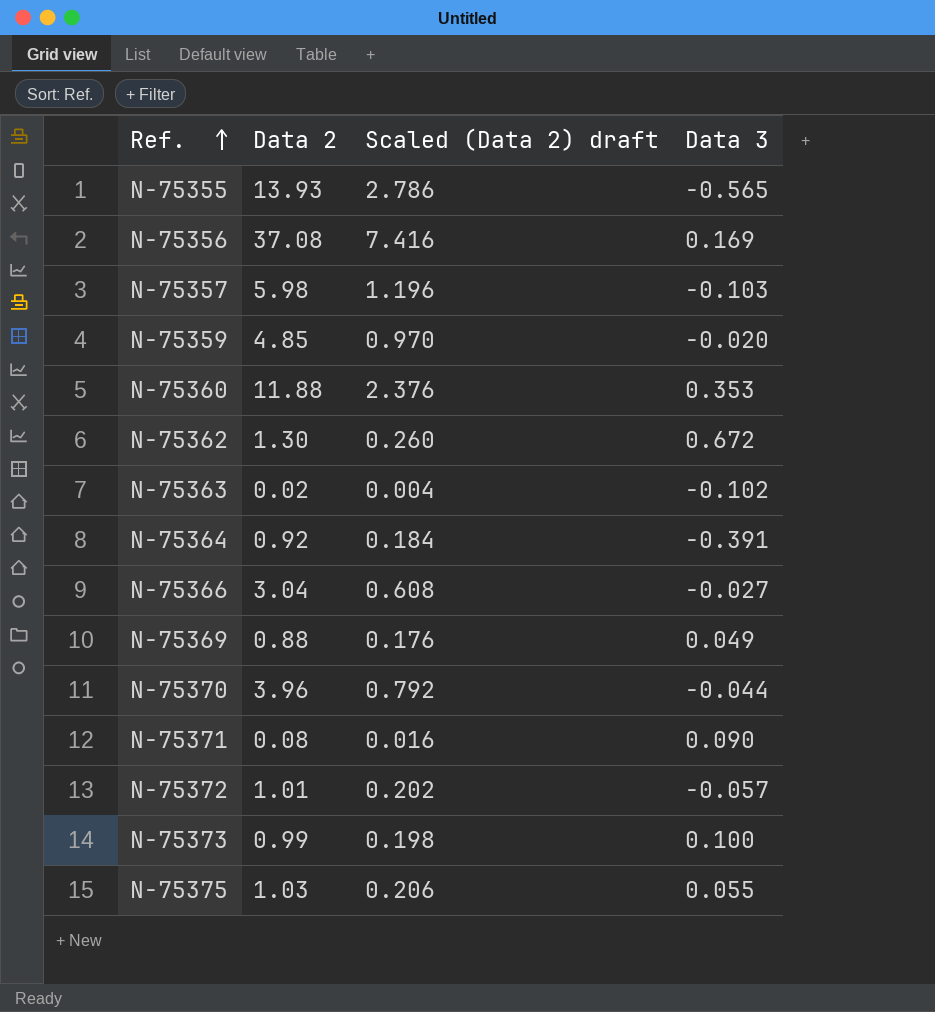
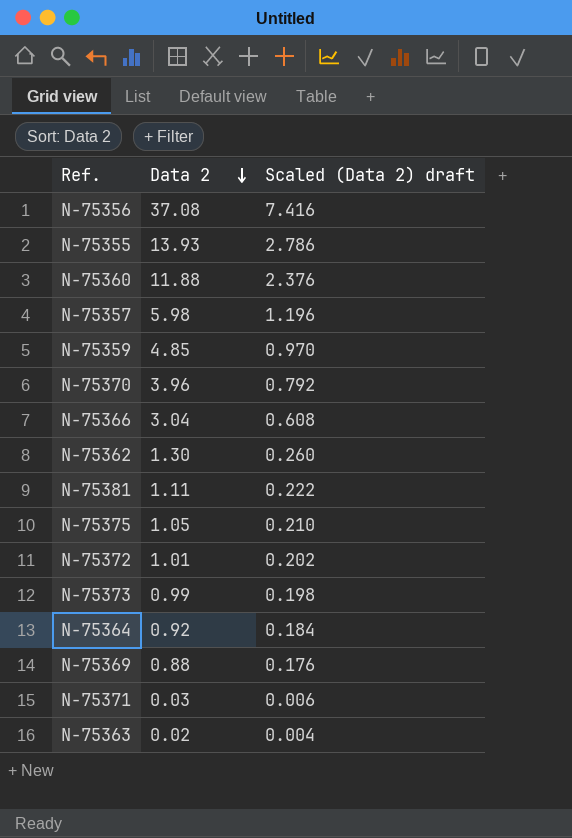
row order: Ref. ascending -> Data 2 descending
column Data 3 | position: 4 -> none
row N-75381: none -> 1.11 | 0.222
N-75375 | Data 2: 1.03 -> 1.05
N-75375 | Scaled (Data 2) draft: 0.206 -> 0.210
N-75371 | Data 2: 0.08 -> 0.03
N-75371 | Scaled (Data 2) draft: 0.016 -> 0.006

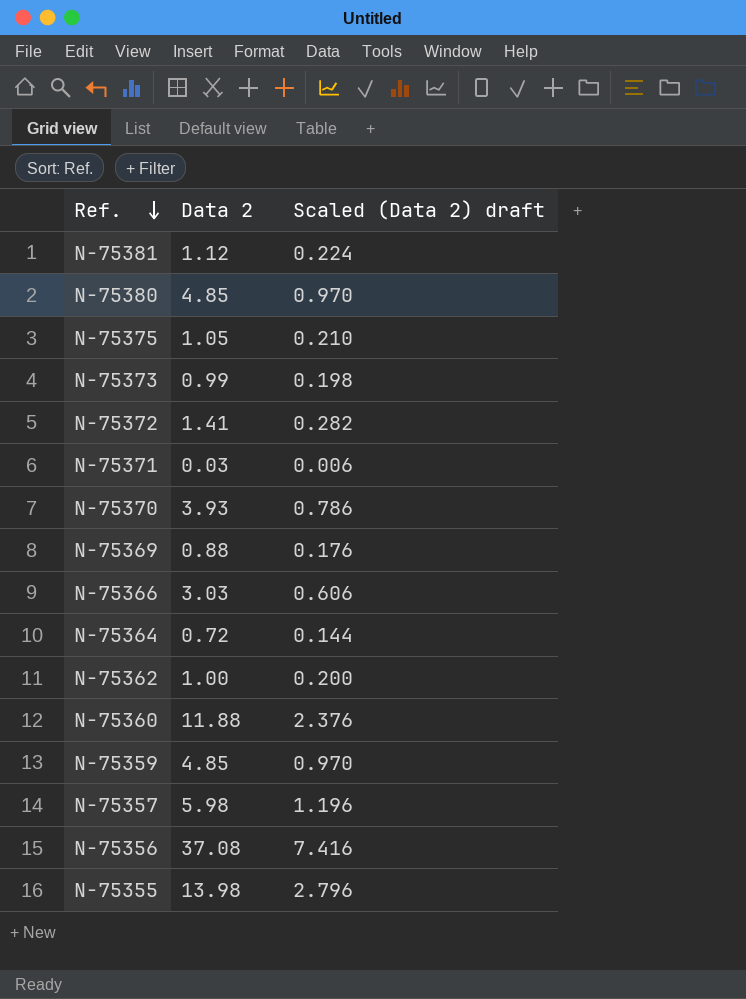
row order: Data 2 descending -> Ref. descending
row N-75363: 0.02 | 0.004 -> none
N-75381 | Data 2: 1.11 -> 1.12
N-75381 | Scaled (Data 2) draft: 0.222 -> 0.224
row N-75380: none -> 4.85 | 0.970
N-75372 | Data 2: 1.01 -> 1.41
N-75372 | Scaled (Data 2) draft: 0.202 -> 0.282
N-75370 | Data 2: 3.96 -> 3.93
N-75370 | Scaled (Data 2) draft: 0.792 -> 0.786
N-75366 | Data 2: 3.04 -> 3.03
N-75366 | Scaled (Data 2) draft: 0.608 -> 0.606
N-75364 | Data 2: 0.92 -> 0.72
N-75364 | Scaled (Data 2) draft: 0.184 -> 0.144
N-75362 | Data 2: 1.30 -> 1.00
N-75362 | Scaled (Data 2) draft: 0.260 -> 0.200
N-75355 | Data 2: 13.93 -> 13.98
N-75355 | Scaled (Data 2) draft: 2.786 -> 2.796

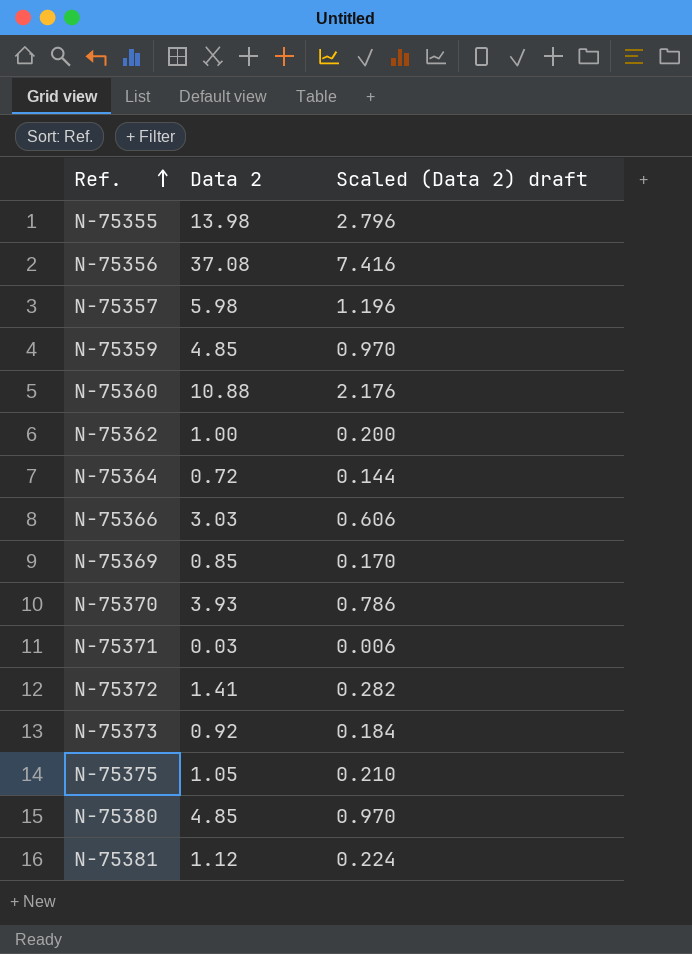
row order: Ref. descending -> Ref. ascending
N-75360 | Data 2: 11.88 -> 10.88
N-75360 | Scaled (Data 2) draft: 2.376 -> 2.176
N-75369 | Data 2: 0.88 -> 0.85
N-75369 | Scaled (Data 2) draft: 0.176 -> 0.170
N-75373 | Data 2: 0.99 -> 0.92
N-75373 | Scaled (Data 2) draft: 0.198 -> 0.184

